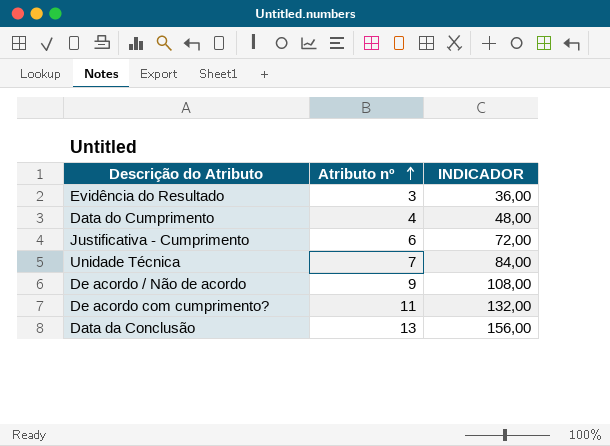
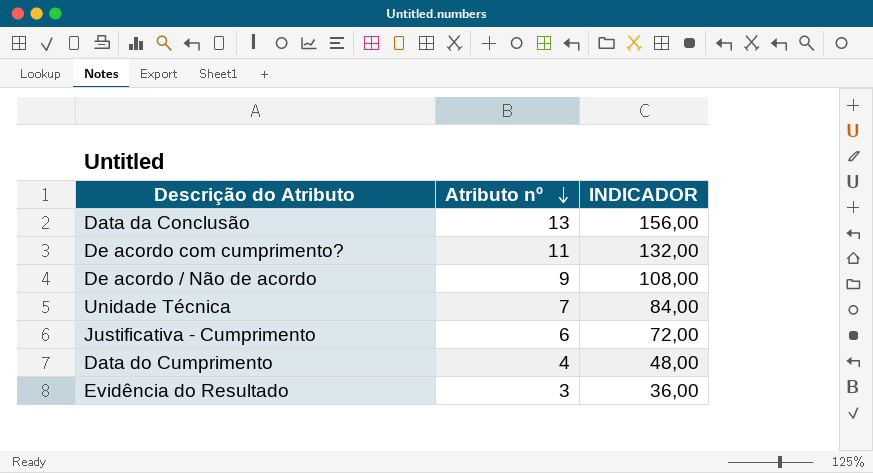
row order: Atributo nº ascending -> Atributo nº descending

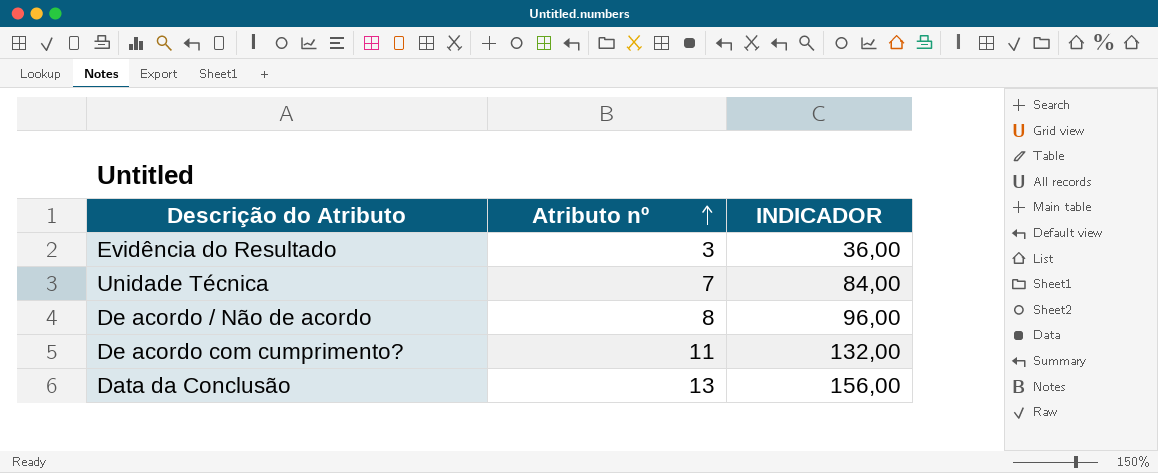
row order: Atributo nº descending -> Atributo nº ascending
row Justificativa - Cumprimento: 6 | 72,00 -> none
row Data do Cumprimento: 4 | 48,00 -> none
De acordo / Não de acordo | Atributo nº: 9 -> 8
De acordo / Não de acordo | INDICADOR: 108,00 -> 96,00

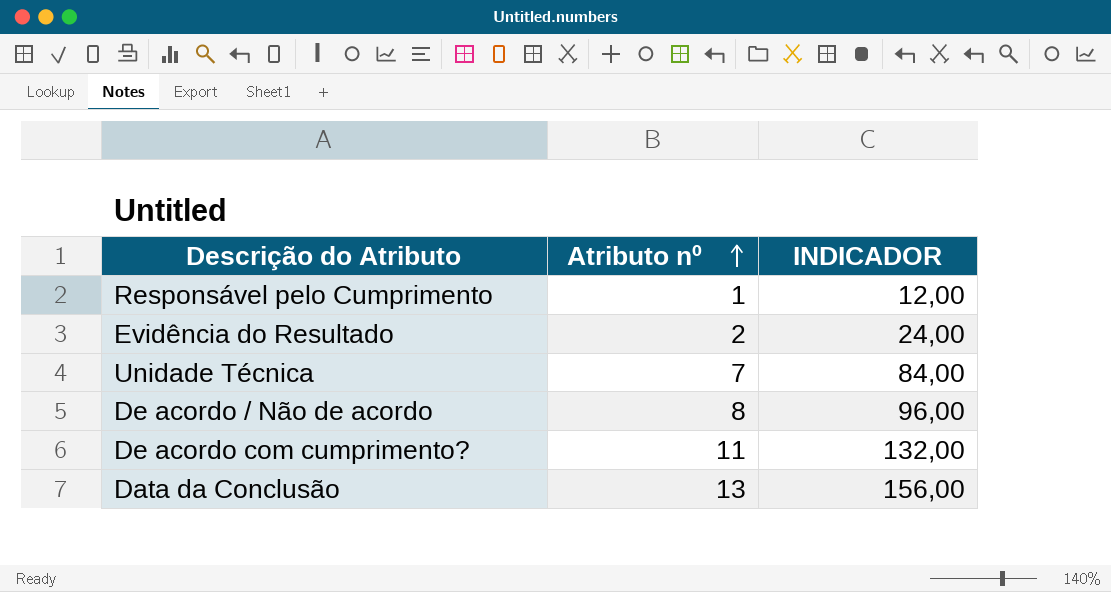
row Responsável pelo Cumprimento: none -> 1 | 12,00
Evidência do Resultado | Atributo nº: 3 -> 2
Evidência do Resultado | INDICADOR: 36,00 -> 24,00

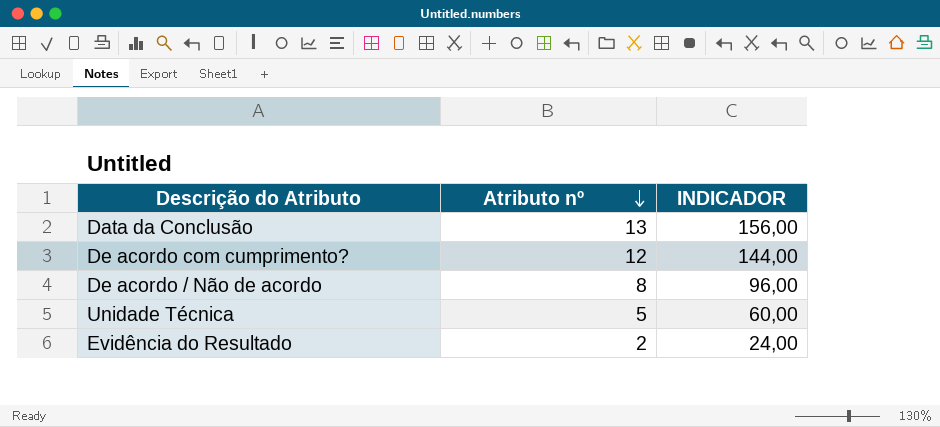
row order: Atributo nº ascending -> Atributo nº descending
row Responsável pelo Cumprimento: 1 | 12,00 -> none
De acordo com cumprimento? | Atributo nº: 11 -> 12
De acordo com cumprimento? | INDICADOR: 132,00 -> 144,00
Unidade Técnica | Atributo nº: 7 -> 5
Unidade Técnica | INDICADOR: 84,00 -> 60,00

